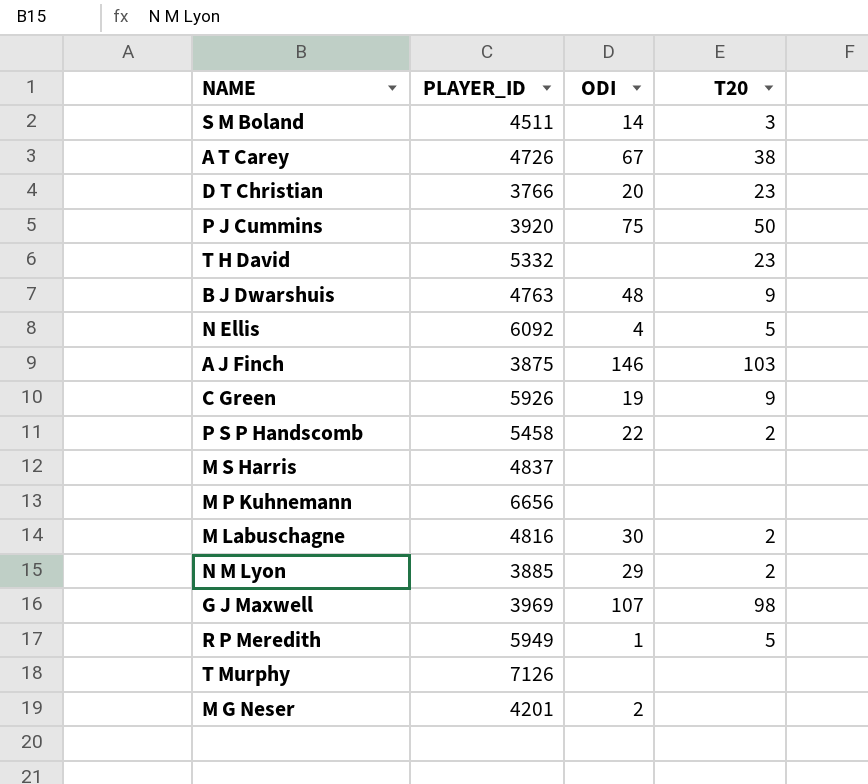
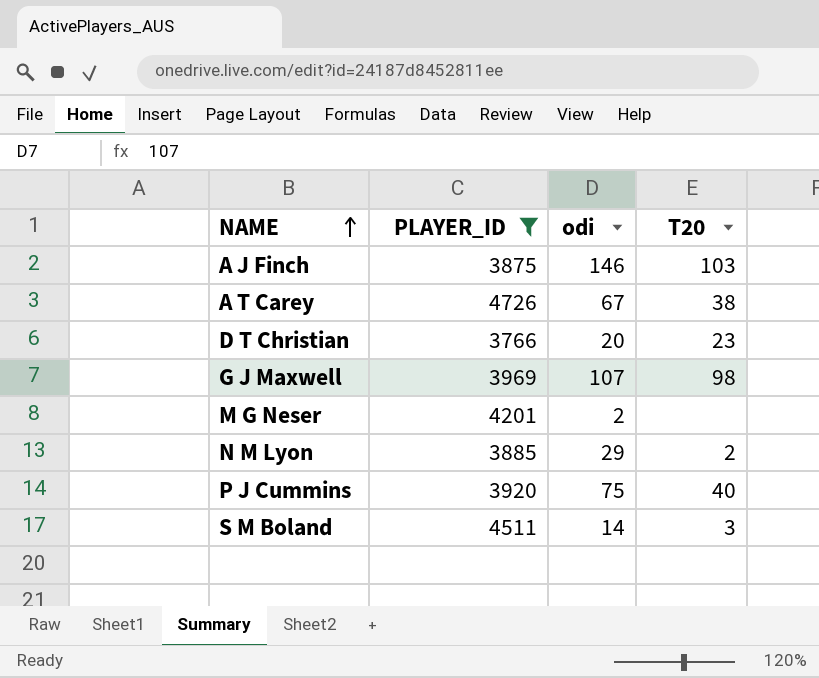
filter: none -> PLAYER_ID <= 4726
row order: none -> NAME ascending
column name: ODI -> odi
P J Cummins | T20: 50 -> 40

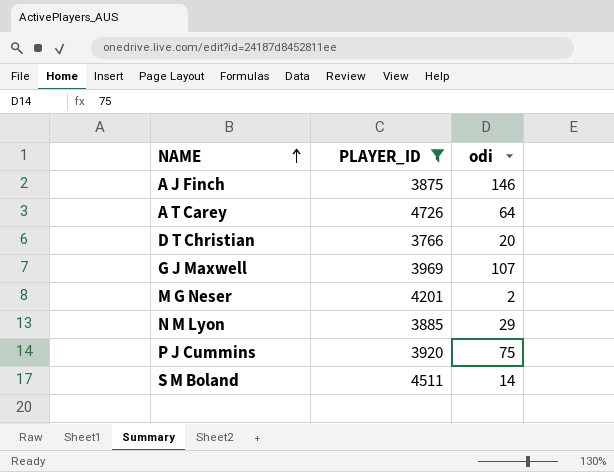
column T20 | position: 4 -> none
A T Carey | odi: 67 -> 64

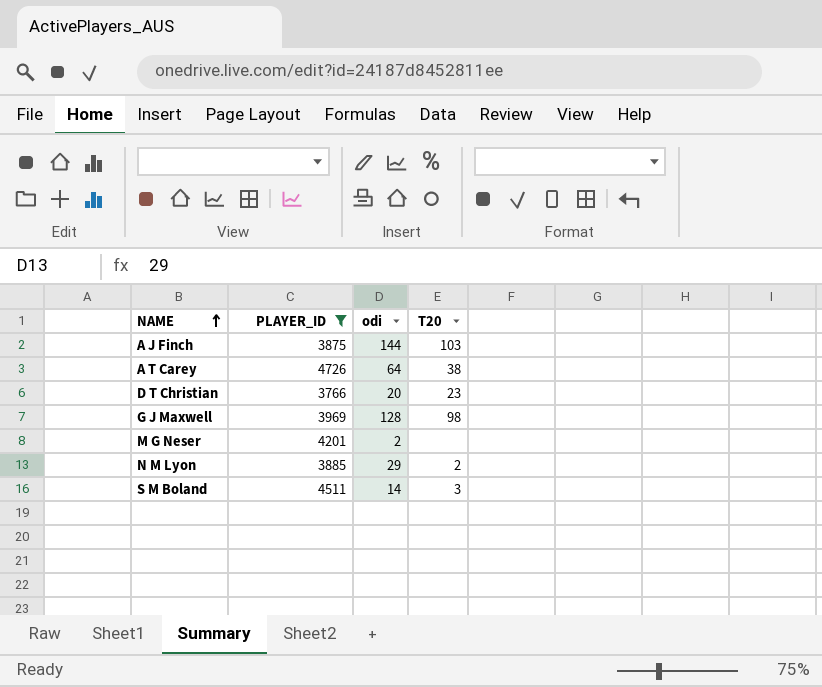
column T20 | position: none -> 4
row P J Cummins: 3920 | 75 -> none
A J Finch | odi: 146 -> 144
G J Maxwell | odi: 107 -> 128

